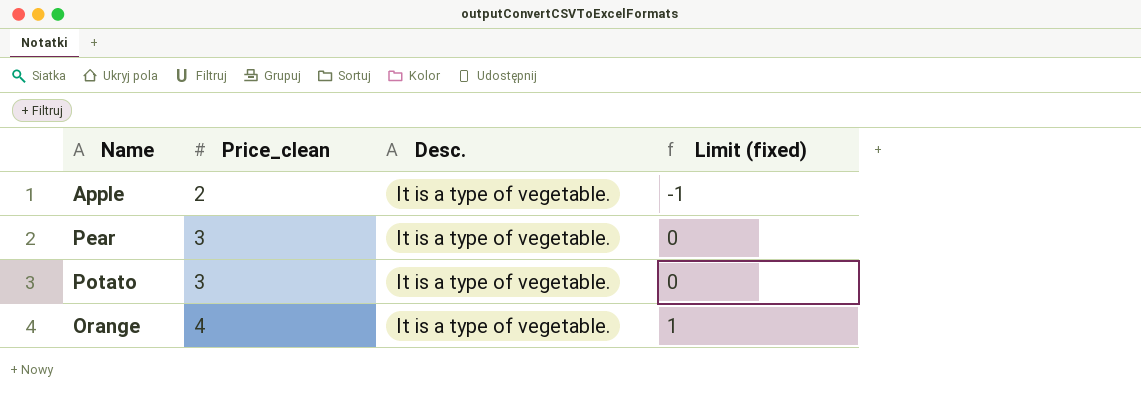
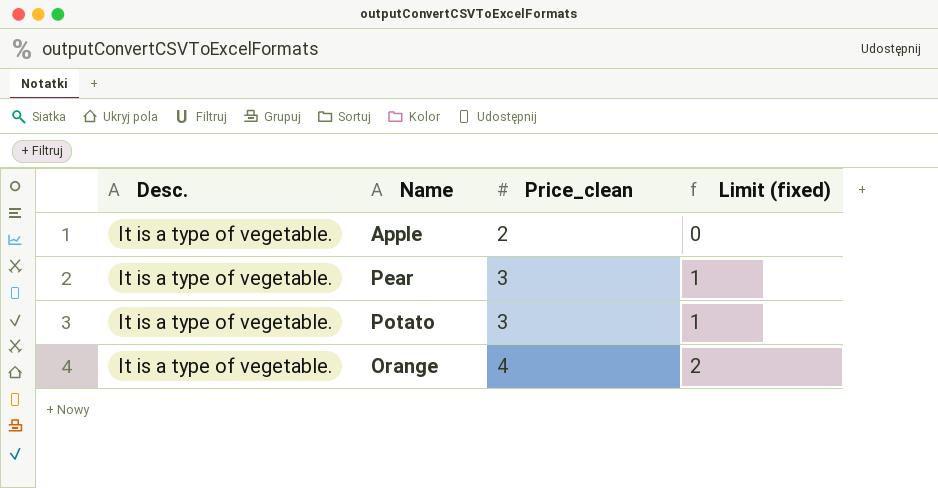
column Desc. | position: 3 -> 1
column Limit (fixed) | formula: [Price_clean] - 3 -> [Price_clean] - 2

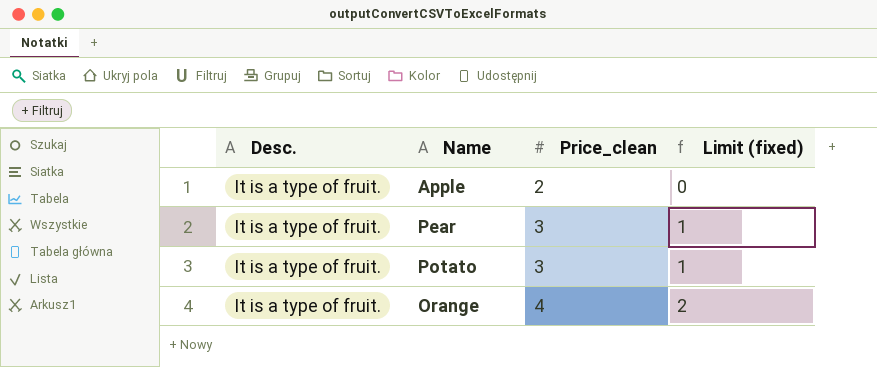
Apple | Desc.: It is a type of vegetable. -> It is a type of fruit.
Pear | Desc.: It is a type of vegetable. -> It is a type of fruit.
Potato | Desc.: It is a type of vegetable. -> It is a type of fruit.
Orange | Desc.: It is a type of vegetable. -> It is a type of fruit.

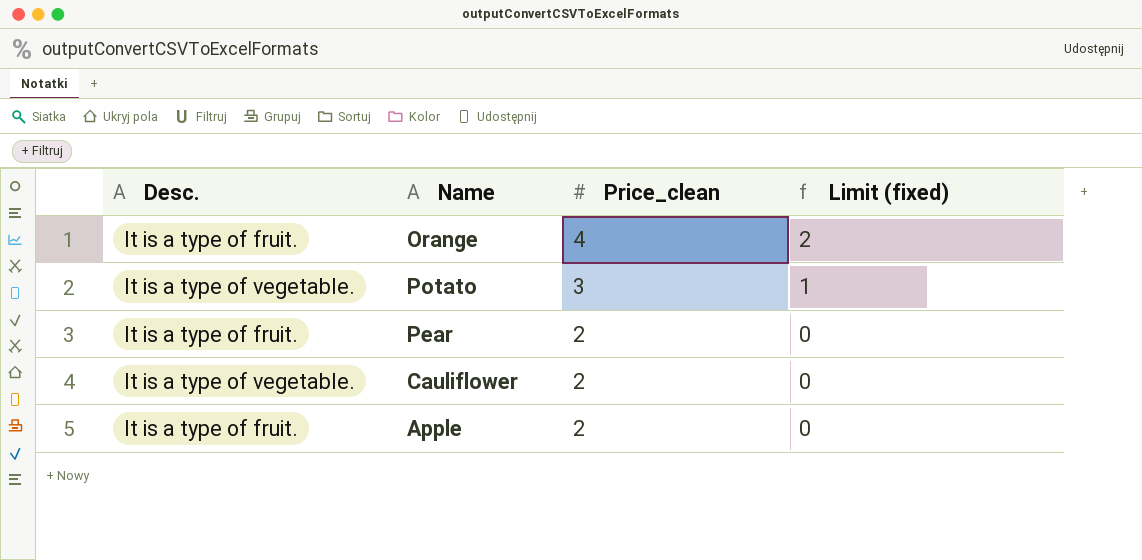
row order: Price_clean ascending -> Price_clean descending
Potato | Desc.: It is a type of fruit. -> It is a type of vegetable.
Pear | Price_clean: 3 -> 2
Pear | Limit (fixed): 1 -> 0
row Cauliflower: none -> It is a type of vegetable. | 2 | 0

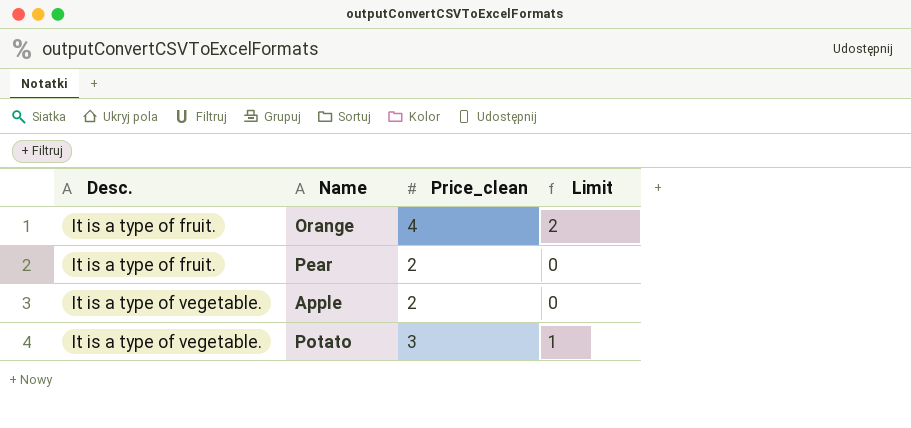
row order: Price_clean descending -> Desc. ascending
column name: Limit (fixed) -> Limit
row Cauliflower: It is a type of vegetable. | 2 | 0 -> none
Apple | Desc.: It is a type of fruit. -> It is a type of vegetable.

